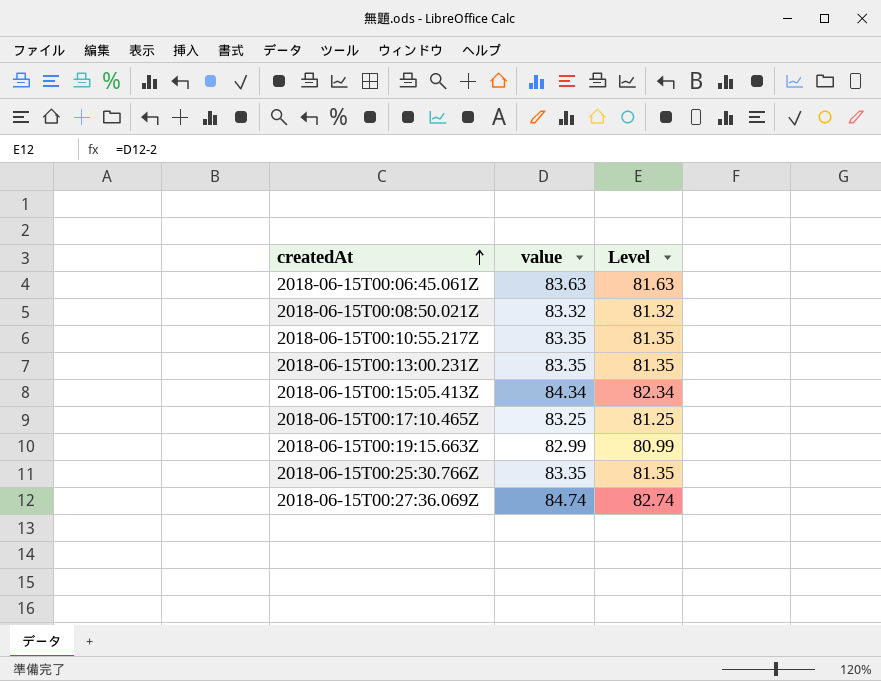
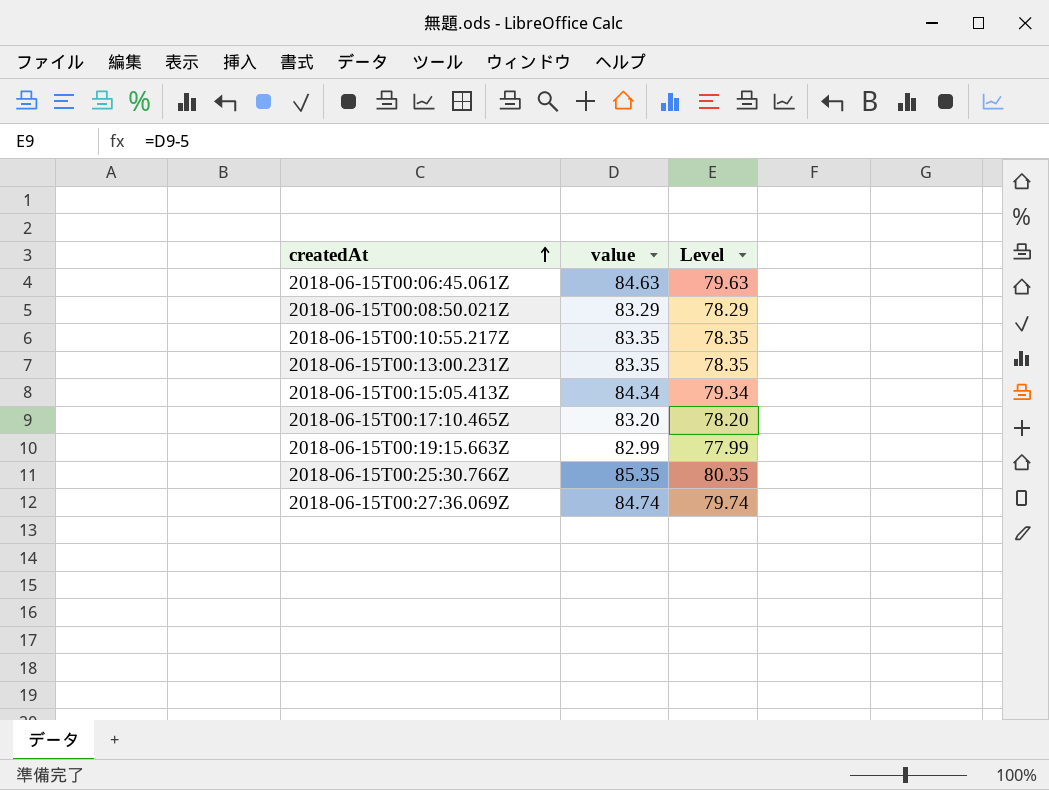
column Level | formula: [value] - 2 -> [value] - 5
2018-06-15T00:06:45.061Z | value: 83.63 -> 84.63
2018-06-15T00:08:50.021Z | value: 83.32 -> 83.29
2018-06-15T00:17:10.465Z | value: 83.25 -> 83.20
2018-06-15T00:25:30.766Z | value: 83.35 -> 85.35

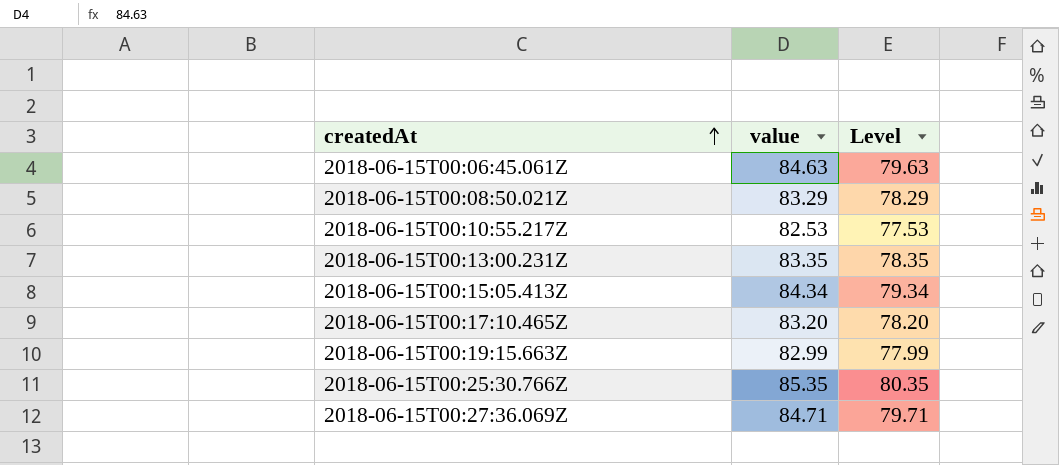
2018-06-15T00:10:55.217Z | value: 83.35 -> 82.53
2018-06-15T00:10:55.217Z | Level: 78.35 -> 77.53
2018-06-15T00:27:36.069Z | value: 84.74 -> 84.71
2018-06-15T00:27:36.069Z | Level: 79.74 -> 79.71

